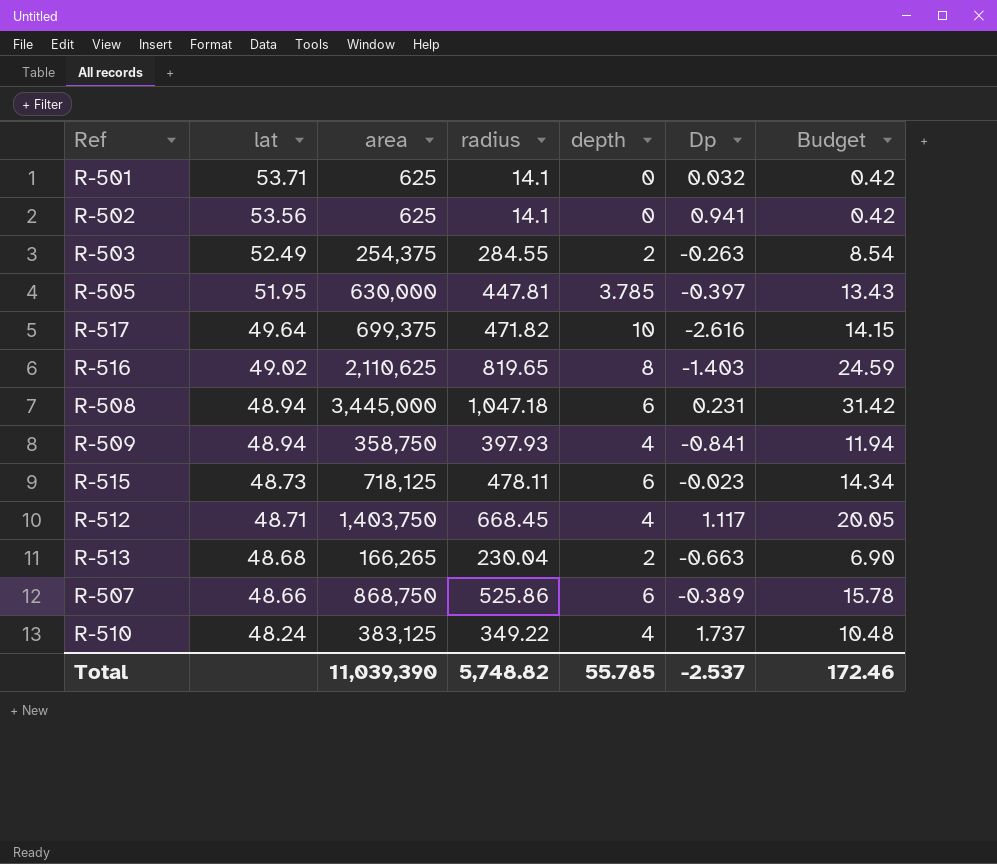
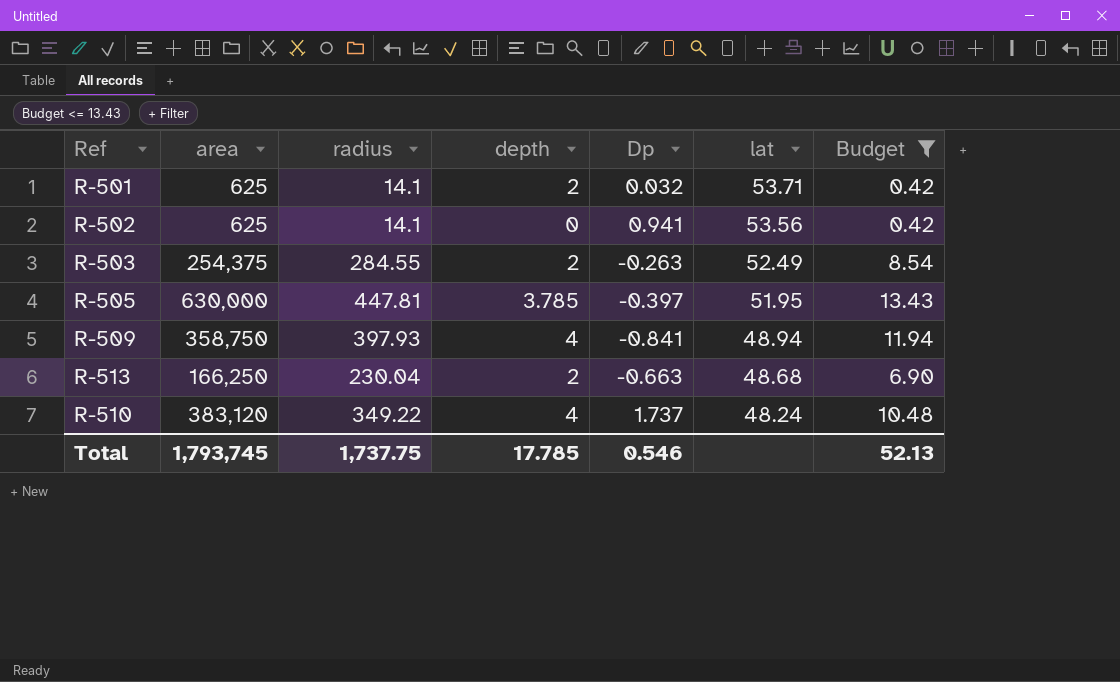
filter: none -> Budget <= 13.43
column lat | position: 2 -> 6
R-501 | depth: 0 -> 2
R-513 | area: 166,265 -> 166,250
R-510 | area: 383,125 -> 383,120
Total | area: 11,039,390 -> 1,793,745
Total | radius: 5,748.82 -> 1,737.75
Total | depth: 55.785 -> 17.785
Total | Dp: -2.537 -> 0.546
Total | Budget: 172.46 -> 52.13

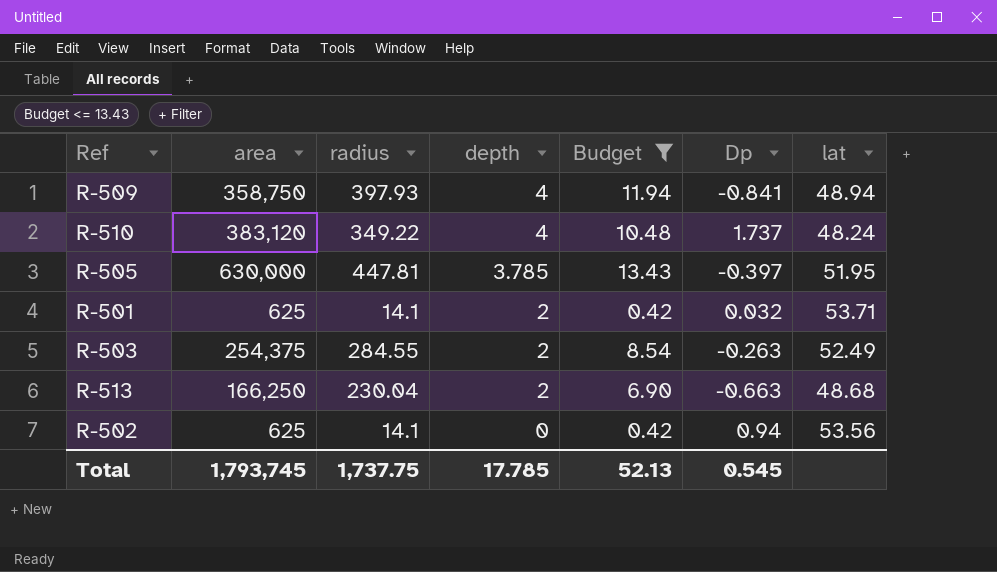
row order: lat descending -> depth descending
column Budget | position: 7 -> 5
R-502 | Dp: 0.941 -> 0.94
Total | Dp: 0.546 -> 0.545

